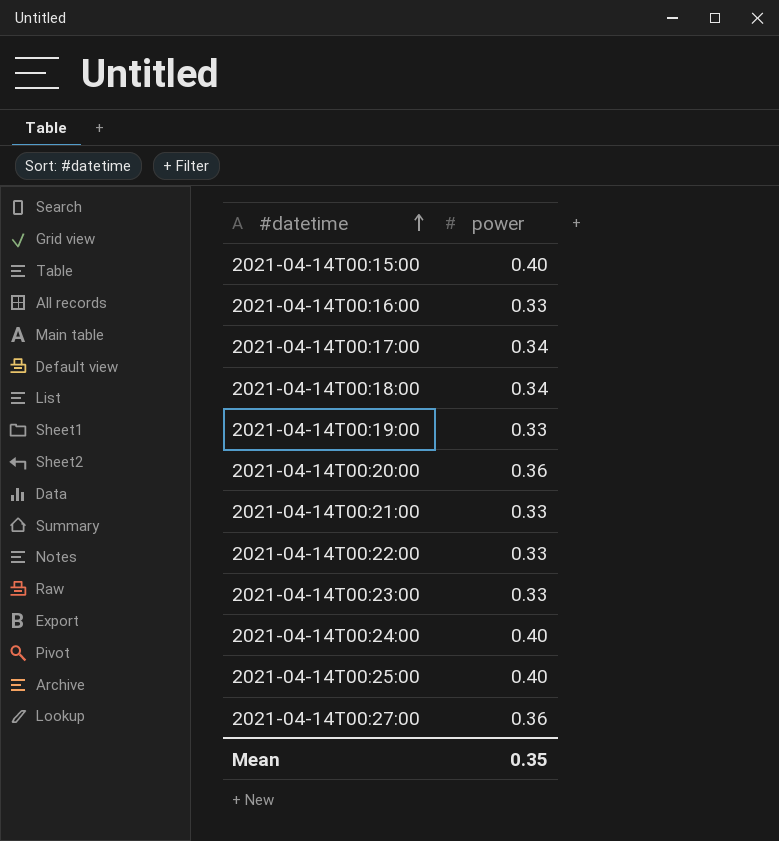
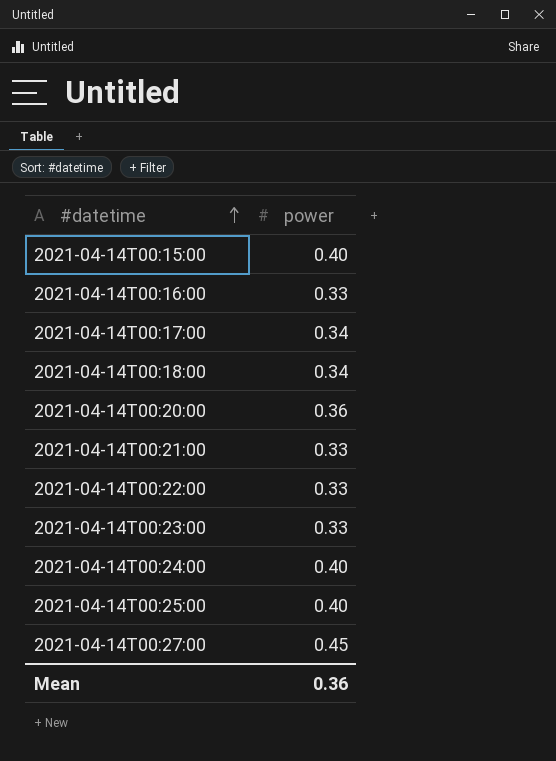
row 2021-04-14T00:19:00: 0.33 -> none
2021-04-14T00:27:00 | power: 0.36 -> 0.45
Mean | power: 0.35 -> 0.36

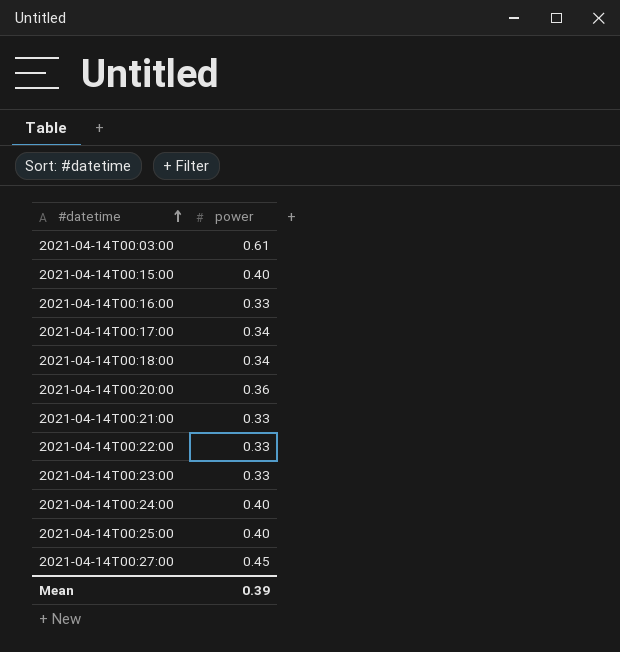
row 2021-04-14T00:03:00: none -> 0.61
Mean | power: 0.36 -> 0.39

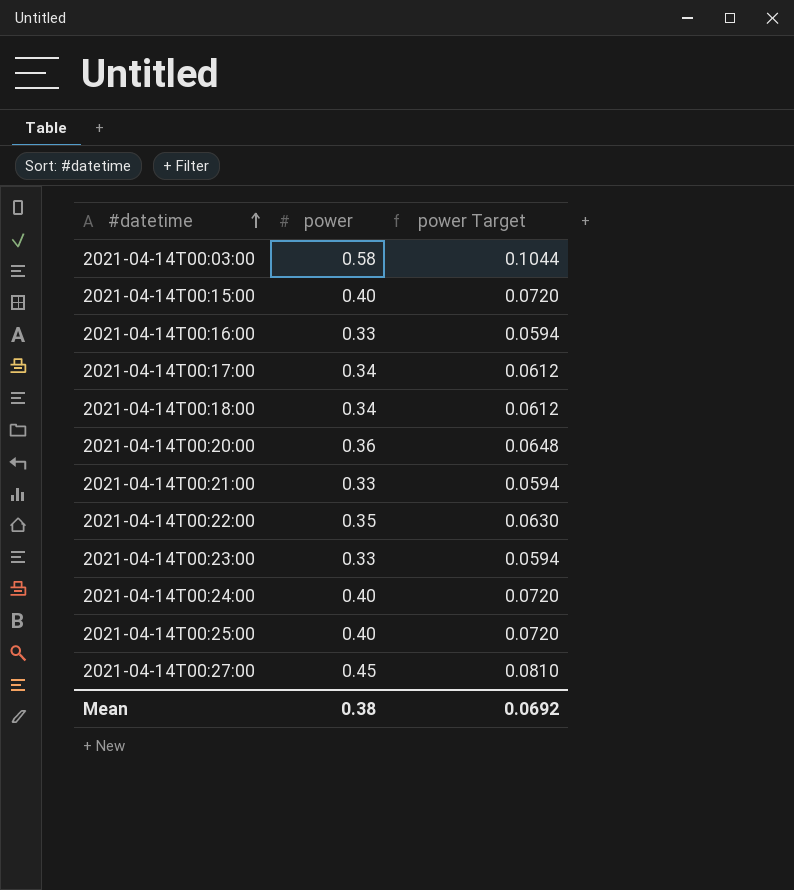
column power Target | formula: none -> [power] * 0.18
2021-04-14T00:03:00 | power: 0.61 -> 0.58
2021-04-14T00:22:00 | power: 0.33 -> 0.35
Mean | power: 0.39 -> 0.38

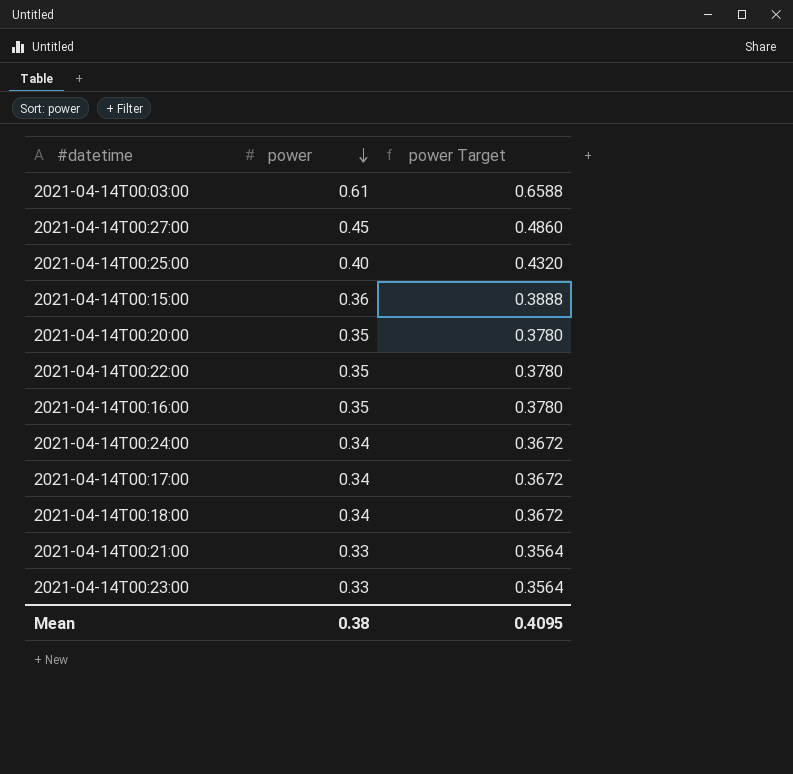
row order: #datetime ascending -> power descending
column power Target | formula: [power] * 0.18 -> [power] * 1.08
2021-04-14T00:03:00 | power: 0.58 -> 0.61
2021-04-14T00:15:00 | power: 0.40 -> 0.36
2021-04-14T00:20:00 | power: 0.36 -> 0.35
2021-04-14T00:16:00 | power: 0.33 -> 0.35
2021-04-14T00:24:00 | power: 0.40 -> 0.34
Mean | power Target: 0.0692 -> 0.4095

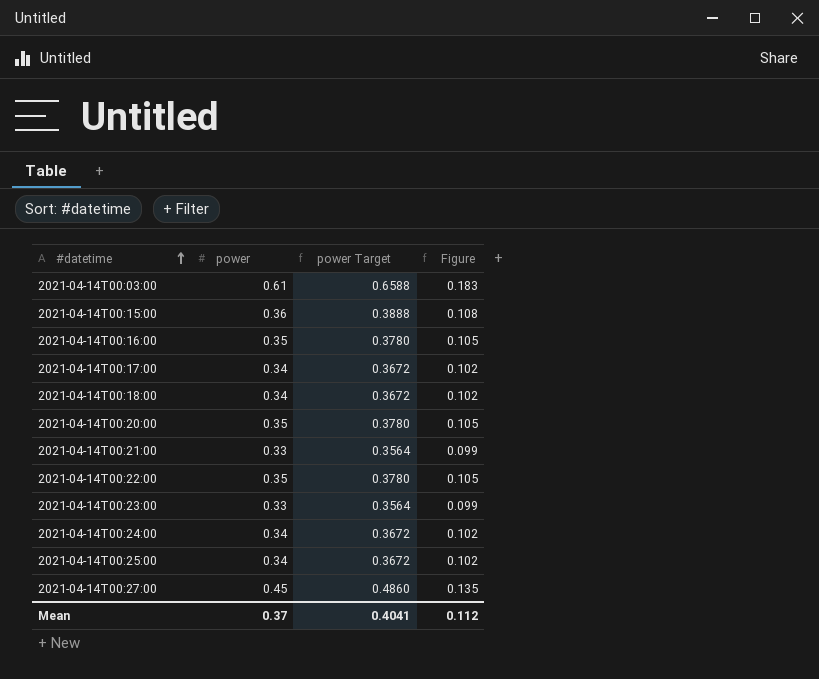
row order: power descending -> #datetime ascending
column Figure | formula: none -> [power] * 0.3
2021-04-14T00:25:00 | power: 0.40 -> 0.34
2021-04-14T00:25:00 | power Target: 0.4320 -> 0.3672
Mean | power: 0.38 -> 0.37
Mean | power Target: 0.4095 -> 0.4041

